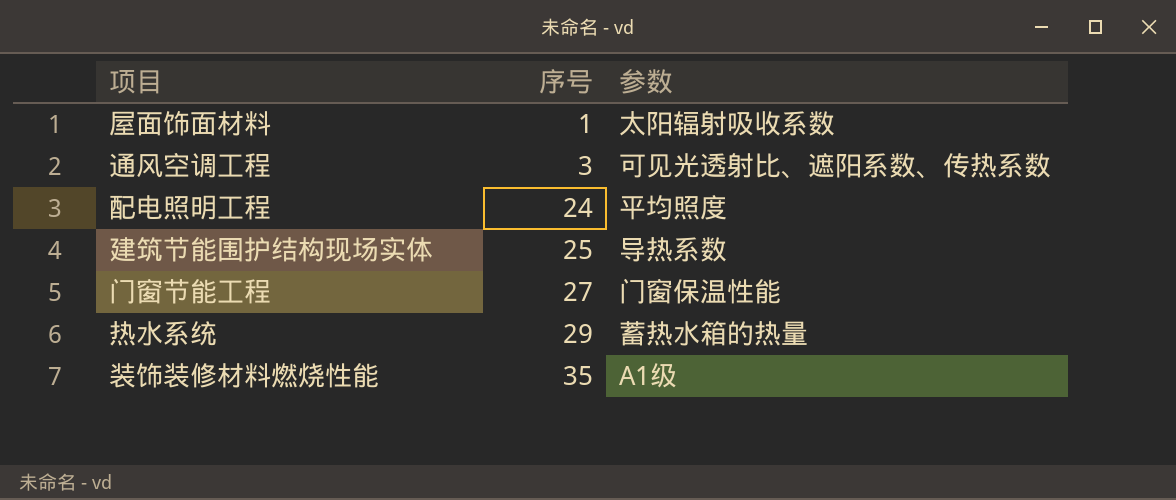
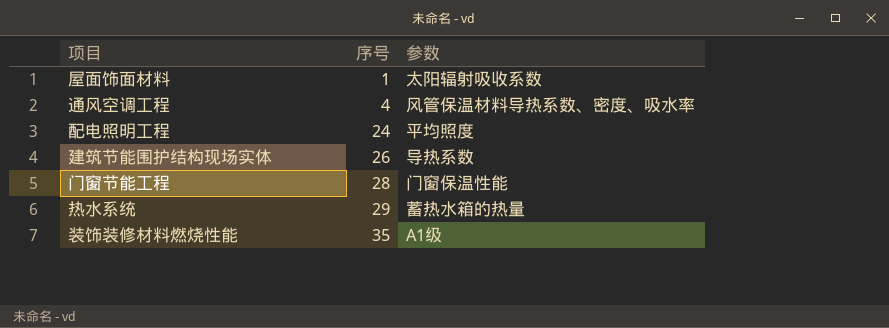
通风空调工程 | 序号: 3 -> 4
通风空调工程 | 参数: 可见光透射比、遮阳系数、传热系数 -> 风管保温材料导热系数、密度、吸水率
建筑节能围护结构现场实体 | 序号: 25 -> 26
门窗节能工程 | 序号: 27 -> 28

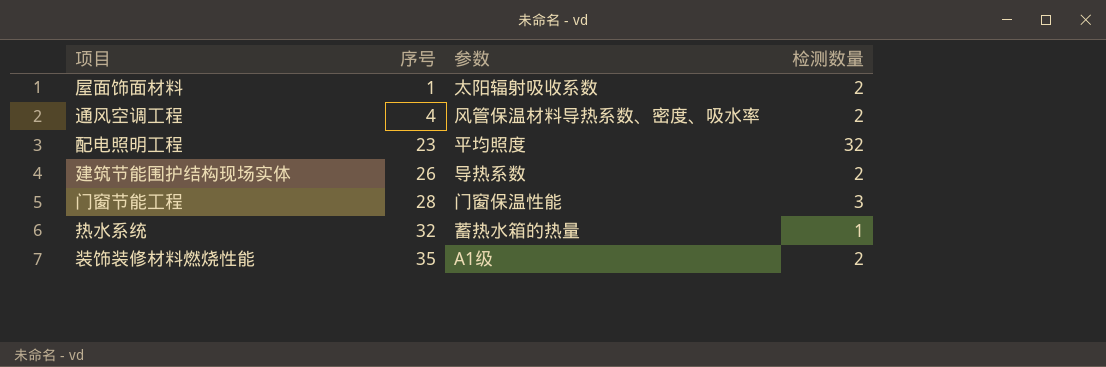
column 检测数量 | position: none -> 4
配电照明工程 | 序号: 24 -> 23
热水系统 | 序号: 29 -> 32

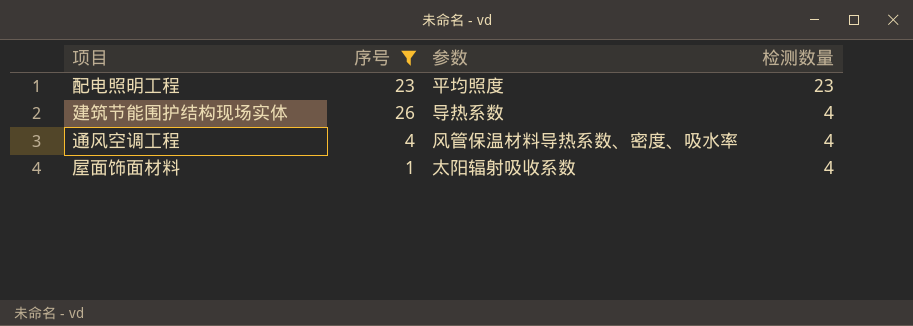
filter: none -> 序号 <= 26
row order: 序号 ascending -> 检测数量 descending
配电照明工程 | 检测数量: 32 -> 23
建筑节能围护结构现场实体 | 检测数量: 2 -> 4
通风空调工程 | 检测数量: 2 -> 4
屋面饰面材料 | 检测数量: 2 -> 4

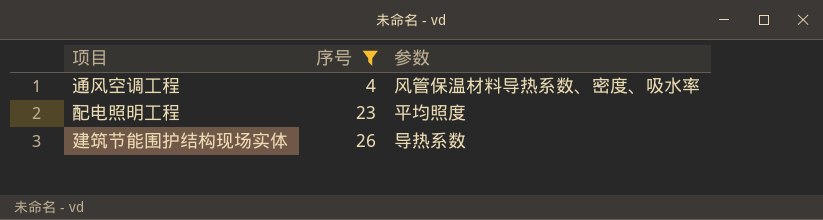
row order: 检测数量 descending -> 序号 ascending
column 检测数量 | position: 4 -> none
row 屋面饰面材料: 1 | 太阳辐射吸收系数 | 4 -> none

